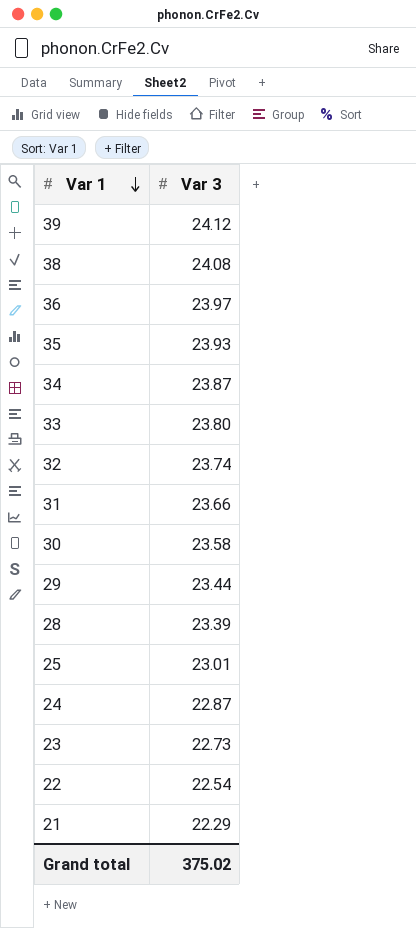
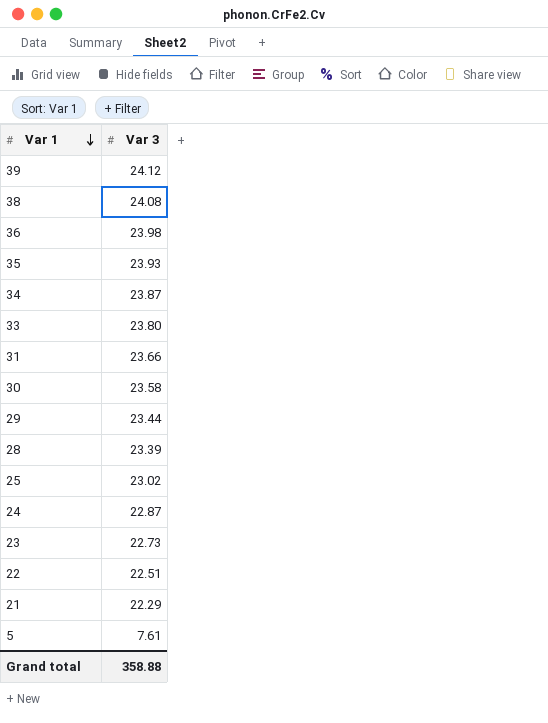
row 32: 23.74 -> none
36 | Var 3: 23.97 -> 23.98
25 | Var 3: 23.01 -> 23.02
22 | Var 3: 22.54 -> 22.51
row 5: none -> 7.61
Grand total | Var 3: 375.02 -> 358.88

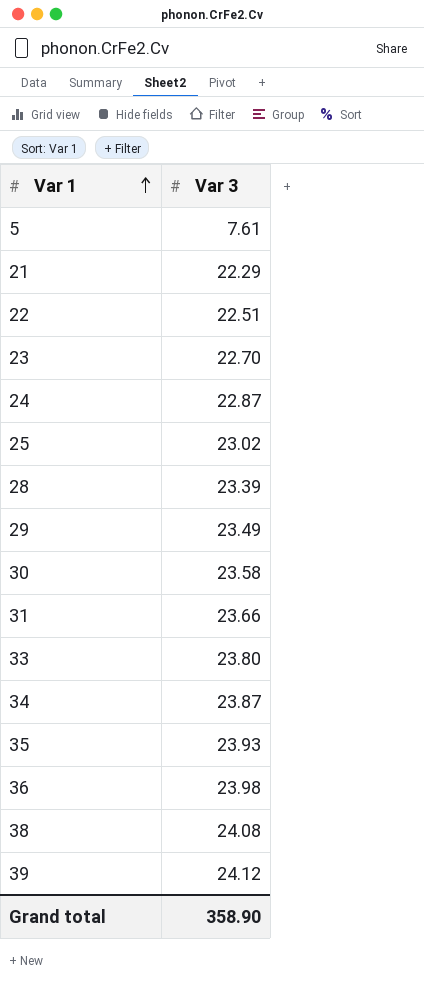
row order: Var 1 descending -> Var 1 ascending
23 | Var 3: 22.73 -> 22.70
29 | Var 3: 23.44 -> 23.49
Grand total | Var 3: 358.88 -> 358.90

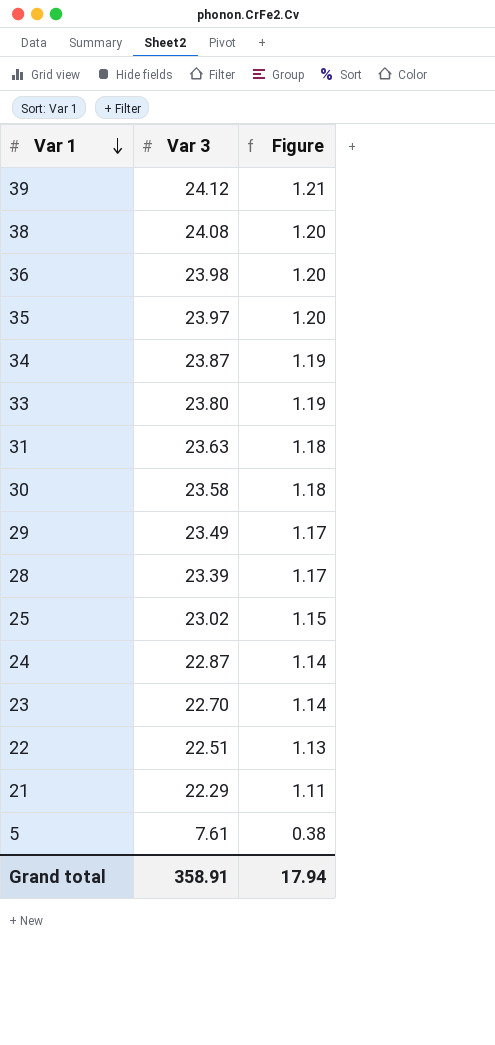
row order: Var 1 ascending -> Var 1 descending
column Figure | formula: none -> [Var 3] * 0.05
35 | Var 3: 23.93 -> 23.97
31 | Var 3: 23.66 -> 23.63
Grand total | Var 3: 358.90 -> 358.91

